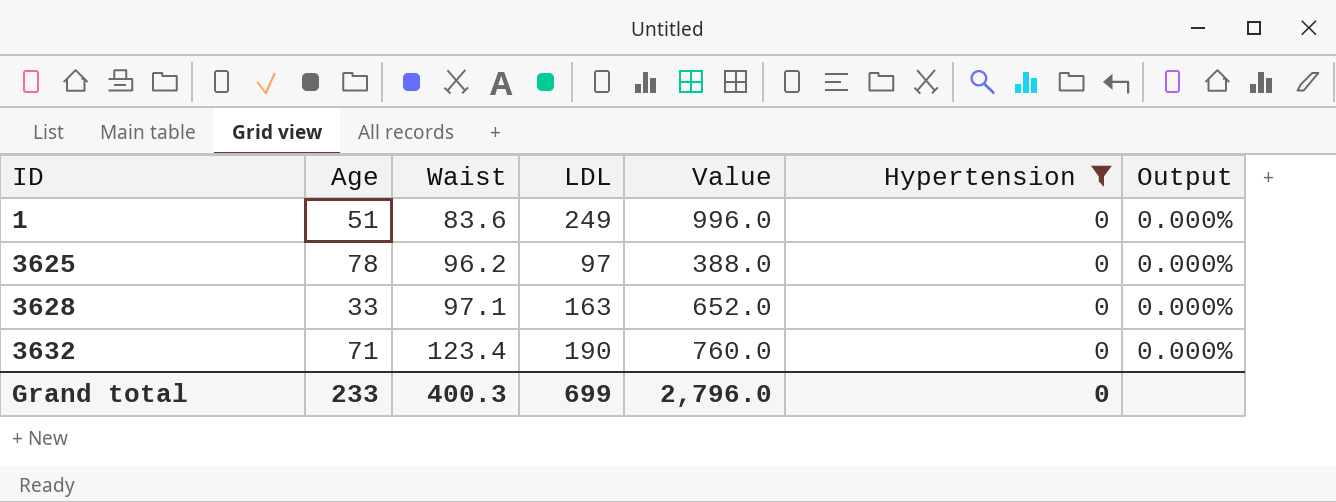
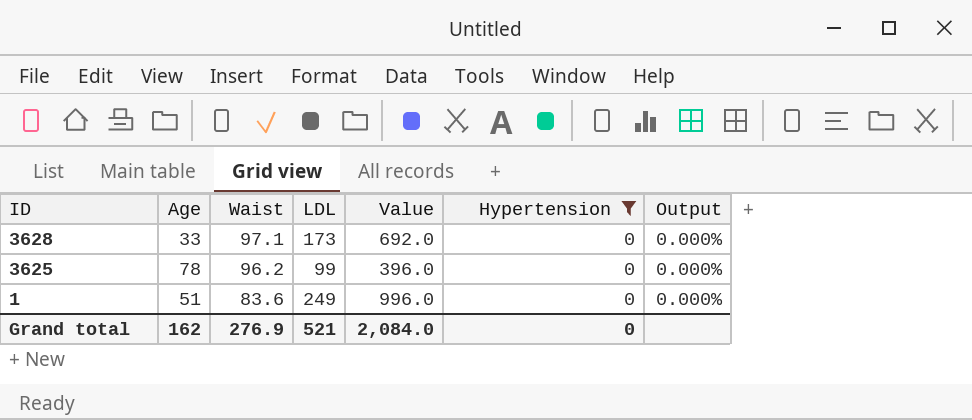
row order: ID ascending -> ID descending
row 3632: 71 | 123.4 | 190 | 760.0 | 0 | 0.000% -> none
3628 | LDL: 163 -> 173
3628 | Value: 652.0 -> 692.0
3625 | LDL: 97 -> 99
3625 | Value: 388.0 -> 396.0
Grand total | Age: 233 -> 162
Grand total | Waist: 400.3 -> 276.9
Grand total | LDL: 699 -> 521
Grand total | Value: 2,796.0 -> 2,084.0

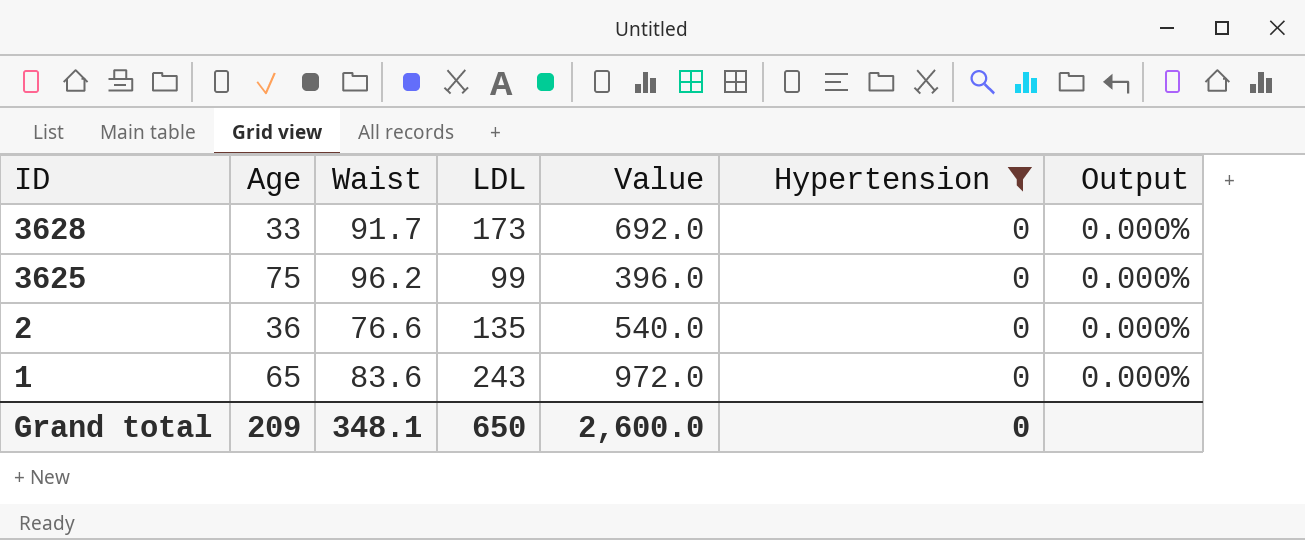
3628 | Waist: 97.1 -> 91.7
3625 | Age: 78 -> 75
row 2: none -> 36 | 76.6 | 135 | 540.0 | 0 | 0.000%
1 | Age: 51 -> 65
1 | LDL: 249 -> 243
1 | Value: 996.0 -> 972.0
Grand total | Age: 162 -> 209
Grand total | Waist: 276.9 -> 348.1
Grand total | LDL: 521 -> 650
Grand total | Value: 2,084.0 -> 2,600.0

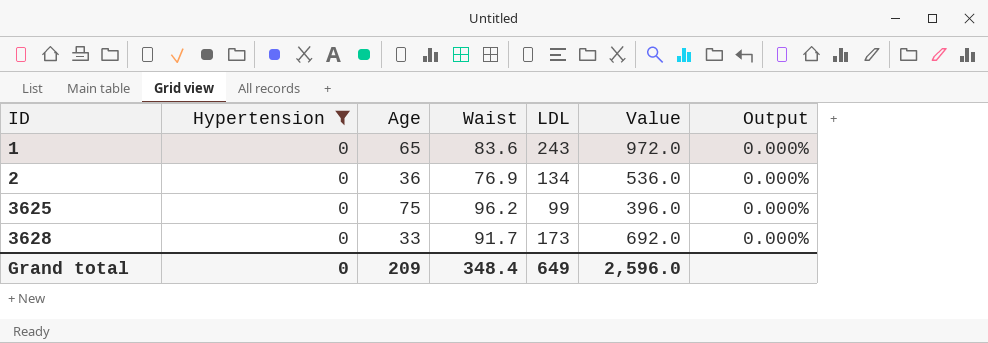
row order: ID descending -> ID ascending
column Hypertension | position: 6 -> 2
2 | Waist: 76.6 -> 76.9
2 | LDL: 135 -> 134
2 | Value: 540.0 -> 536.0
Grand total | Waist: 348.1 -> 348.4
Grand total | LDL: 650 -> 649
Grand total | Value: 2,600.0 -> 2,596.0

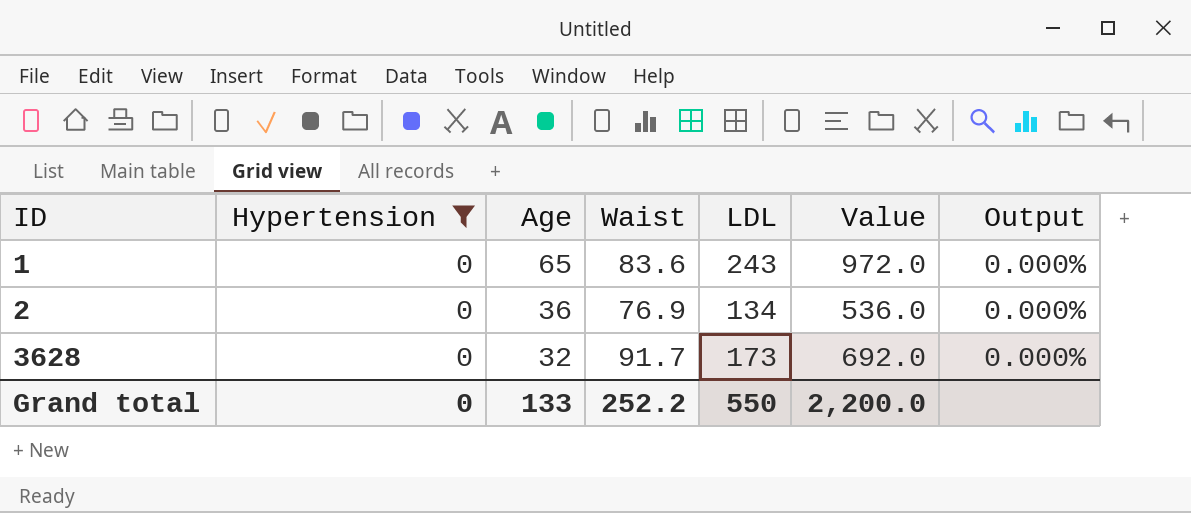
row 3625: 0 | 75 | 96.2 | 99 | 396.0 | 0.000% -> none
3628 | Age: 33 -> 32
Grand total | Age: 209 -> 133
Grand total | Waist: 348.4 -> 252.2
Grand total | LDL: 649 -> 550
Grand total | Value: 2,596.0 -> 2,200.0

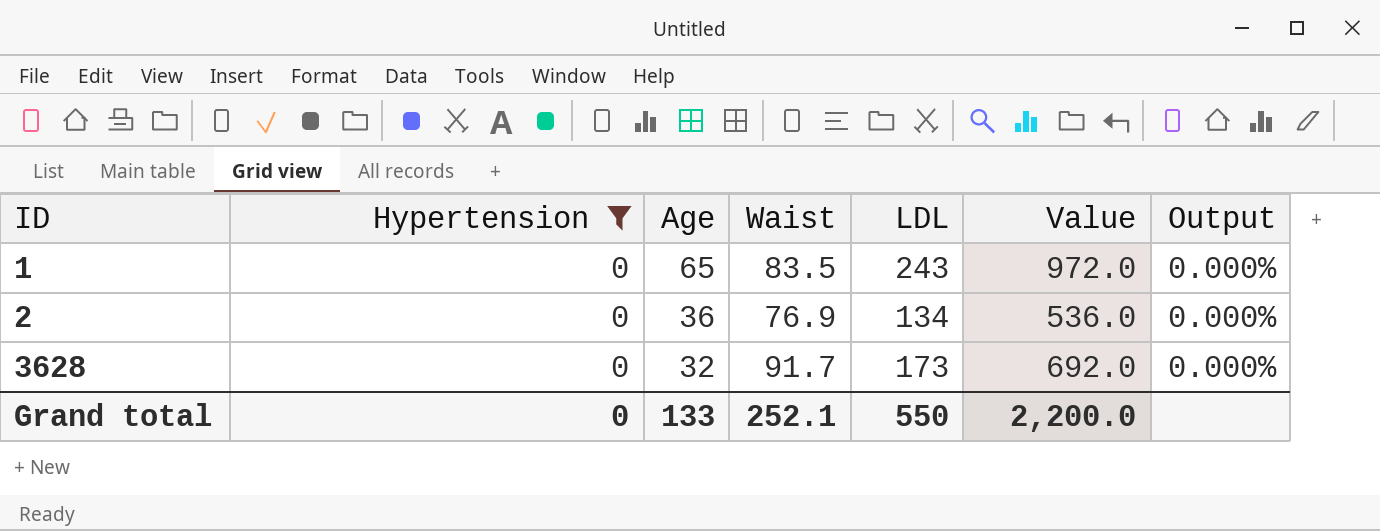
1 | Waist: 83.6 -> 83.5
Grand total | Waist: 252.2 -> 252.1

